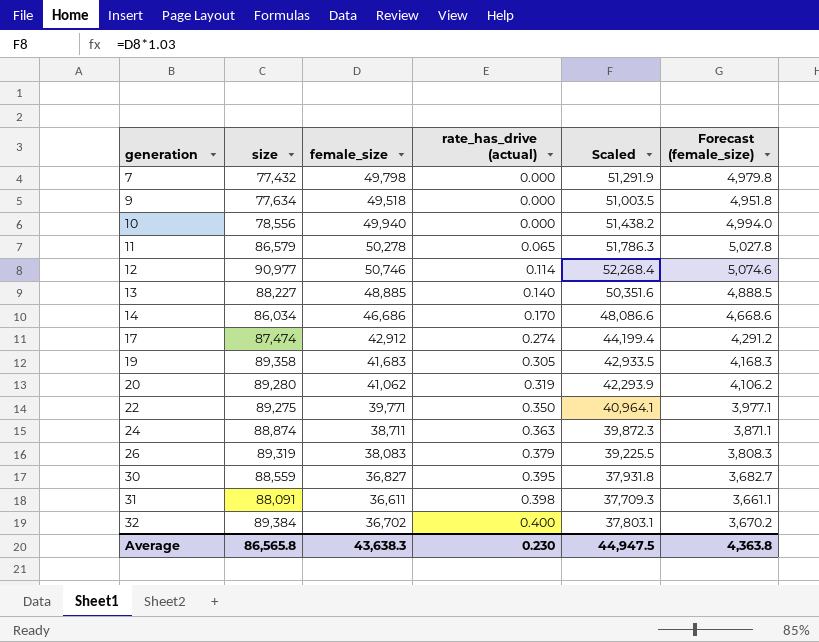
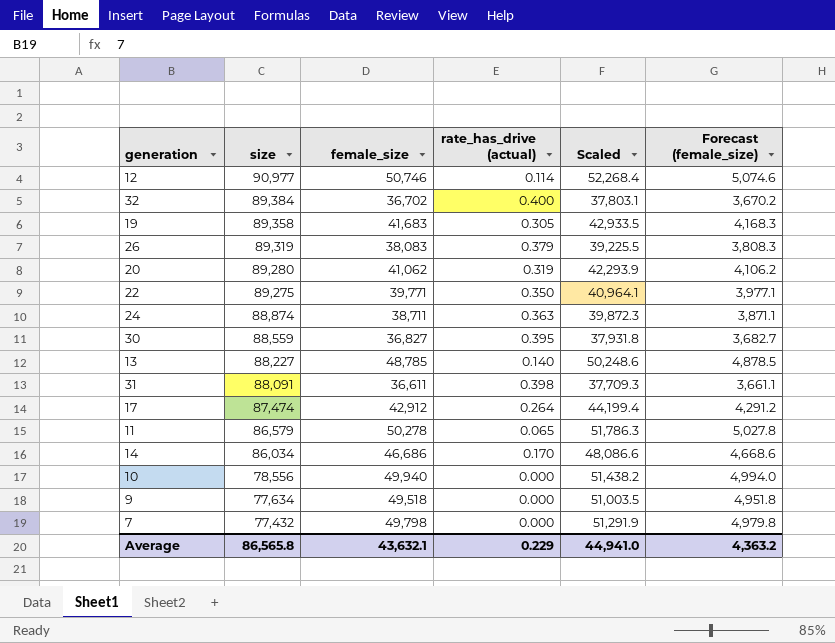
row order: generation ascending -> size descending
13 | female_size: 48,885 -> 48,785
13 | Scaled: 50,351.6 -> 50,248.6
13 | Forecast (female_size): 4,888.5 -> 4,878.5
17 | rate_has_drive (actual): 0.274 -> 0.264
Average | female_size: 43,638.3 -> 43,632.1
Average | rate_has_drive (actual): 0.230 -> 0.229
Average | Scaled: 44,947.5 -> 44,941.0
Average | Forecast (female_size): 4,363.8 -> 4,363.2

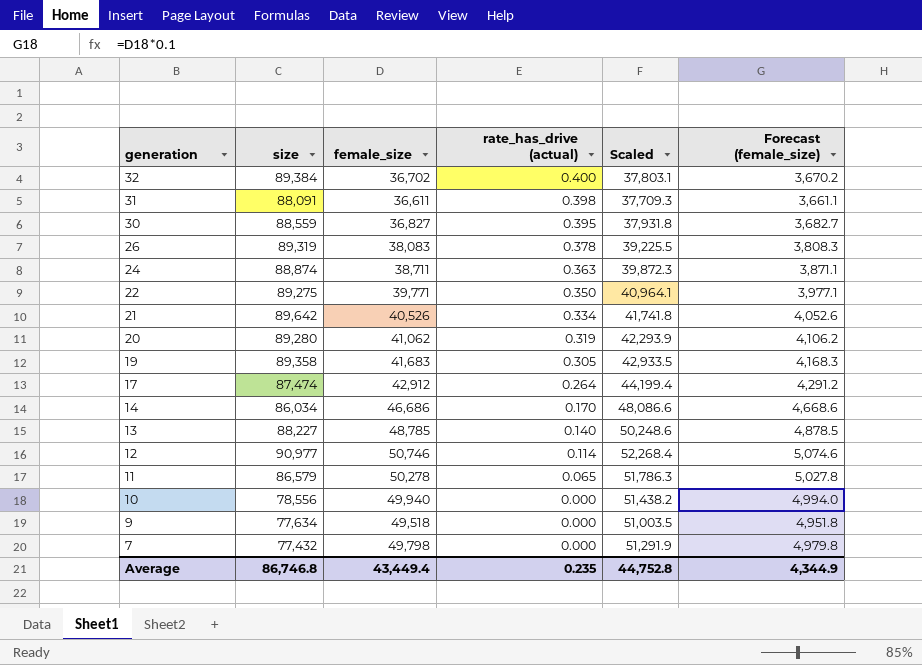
row order: size descending -> generation descending
26 | rate_has_drive (actual): 0.379 -> 0.378
row 21: none -> 89,642 | 40,526 | 0.334 | 41,741.8 | 4,052.6
Average | size: 86,565.8 -> 86,746.8
Average | female_size: 43,632.1 -> 43,449.4
Average | rate_has_drive (actual): 0.229 -> 0.235
Average | Scaled: 44,941.0 -> 44,752.8
Average | Forecast (female_size): 4,363.2 -> 4,344.9

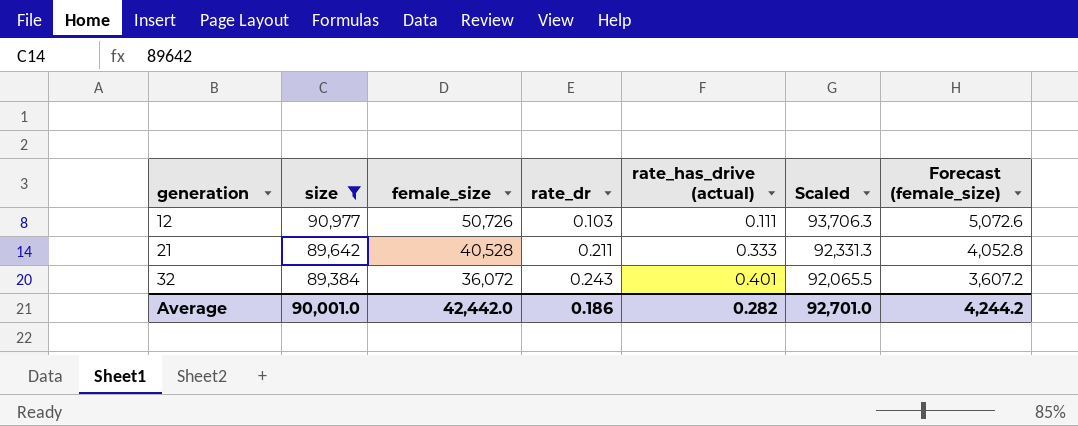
filter: none -> size >= 89,384
row order: generation descending -> generation ascending
column rate_dr | position: none -> 4
column Scaled | formula: [female_size] * 1.03 -> [size] * 1.03
12 | female_size: 50,746 -> 50,726
12 | rate_has_drive (actual): 0.114 -> 0.111
12 | Forecast (female_size): 5,074.6 -> 5,072.6
21 | female_size: 40,526 -> 40,528
21 | rate_has_drive (actual): 0.334 -> 0.333
21 | Forecast (female_size): 4,052.6 -> 4,052.8
32 | female_size: 36,702 -> 36,072
32 | rate_has_drive (actual): 0.400 -> 0.401
32 | Forecast (female_size): 3,670.2 -> 3,607.2
Average | size: 86,746.8 -> 90,001.0
Average | female_size: 43,449.4 -> 42,442.0
Average | rate_has_drive (actual): 0.235 -> 0.282
Average | Scaled: 44,752.8 -> 92,701.0
Average | Forecast (female_size): 4,344.9 -> 4,244.2

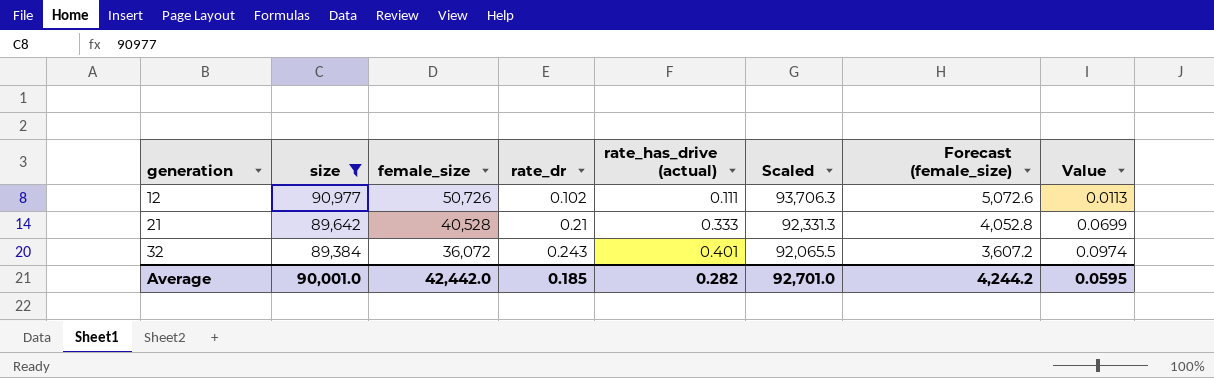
column Value | formula: none -> [rate_dr] * [rate_has_drive (actual)]
12 | rate_dr: 0.103 -> 0.102
21 | rate_dr: 0.211 -> 0.21
Average | rate_dr: 0.186 -> 0.185

